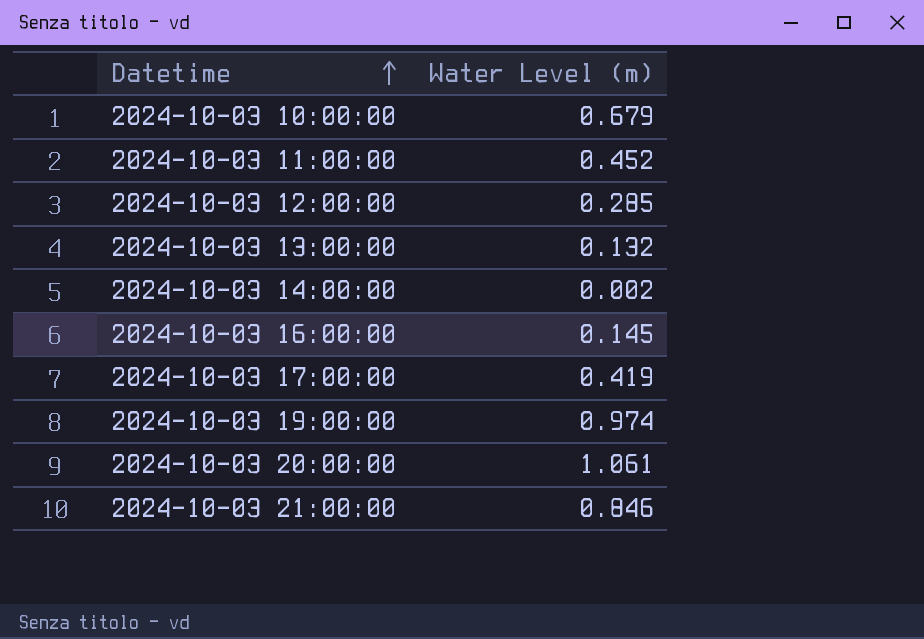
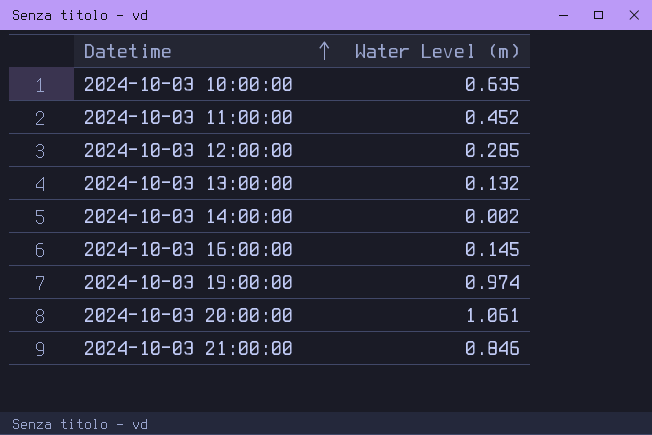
row 2024-10-03 17:00:00: 0.419 -> none
2024-10-03 10:00:00 | Water Level (m): 0.679 -> 0.635

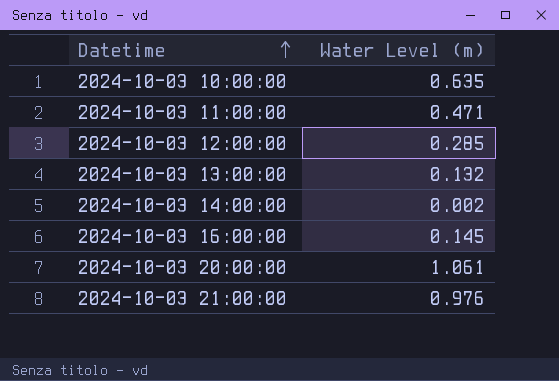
row 2024-10-03 19:00:00: 0.974 -> none
2024-10-03 11:00:00 | Water Level (m): 0.452 -> 0.471
2024-10-03 21:00:00 | Water Level (m): 0.846 -> 0.976

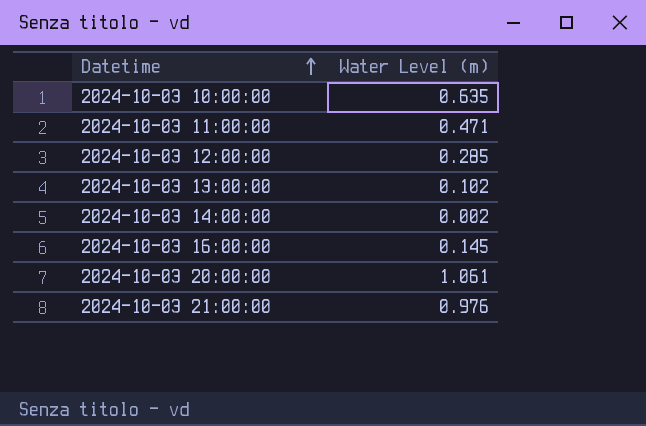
2024-10-03 13:00:00 | Water Level (m): 0.132 -> 0.102

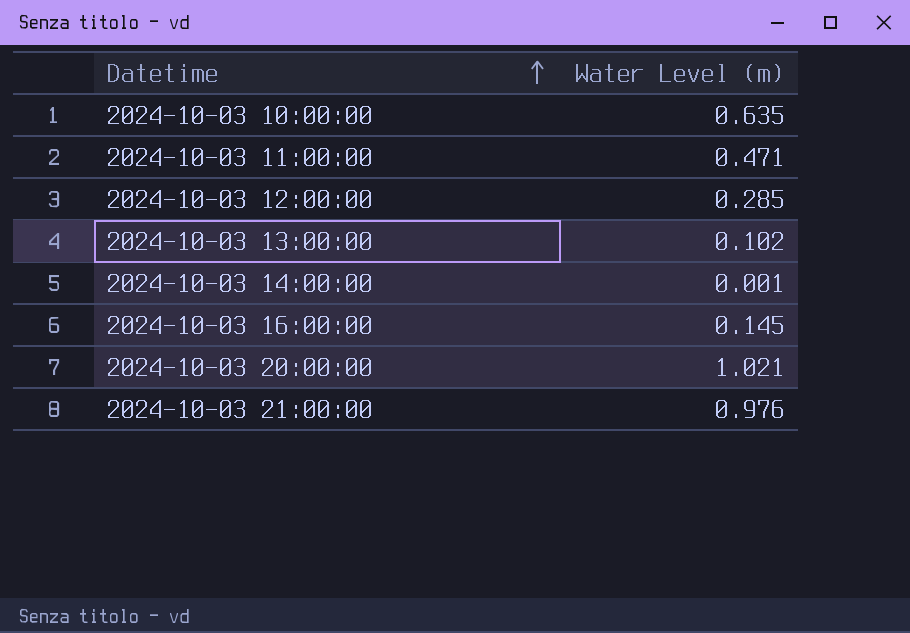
2024-10-03 14:00:00 | Water Level (m): 0.002 -> 0.001
2024-10-03 20:00:00 | Water Level (m): 1.061 -> 1.021

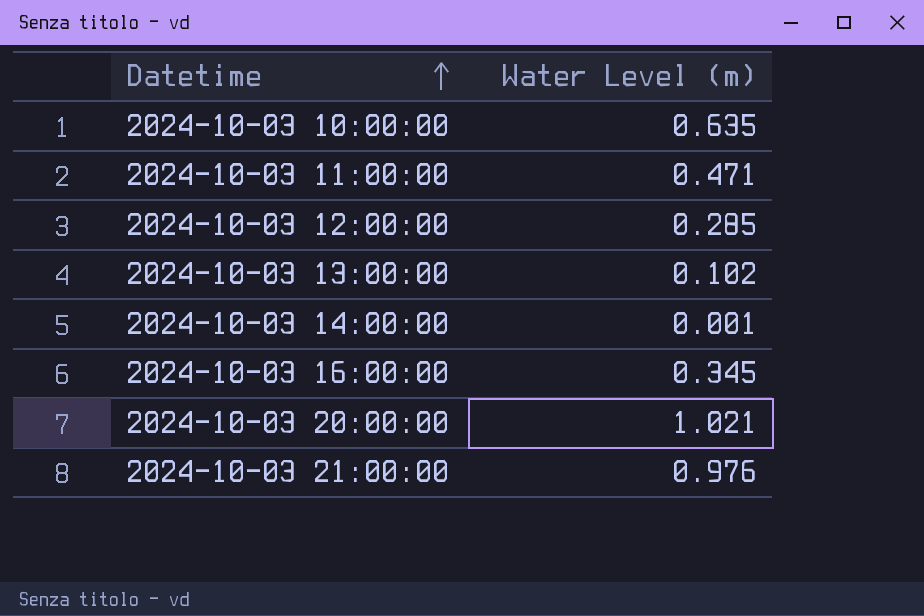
2024-10-03 16:00:00 | Water Level (m): 0.145 -> 0.345

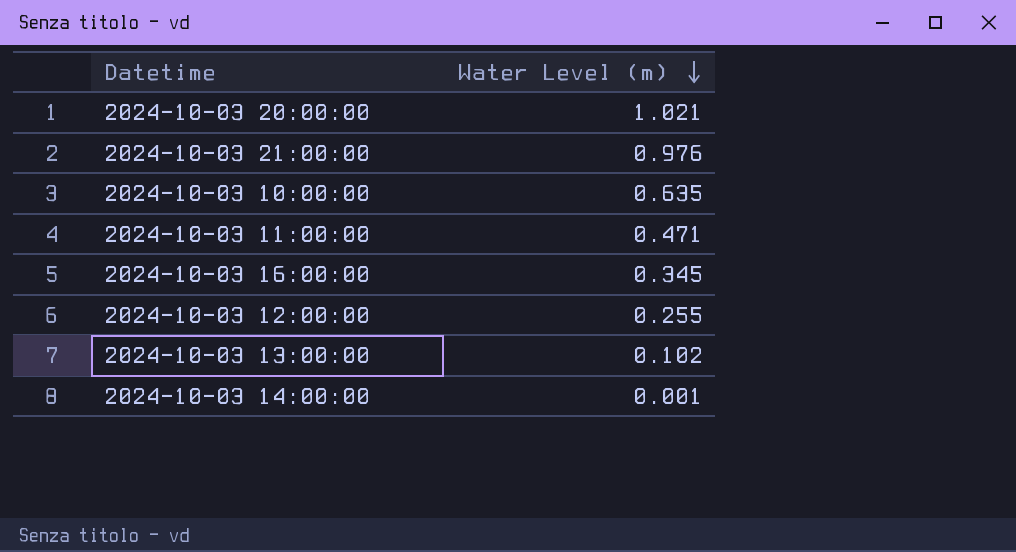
row order: Datetime ascending -> Water Level (m) descending
2024-10-03 12:00:00 | Water Level (m): 0.285 -> 0.255

